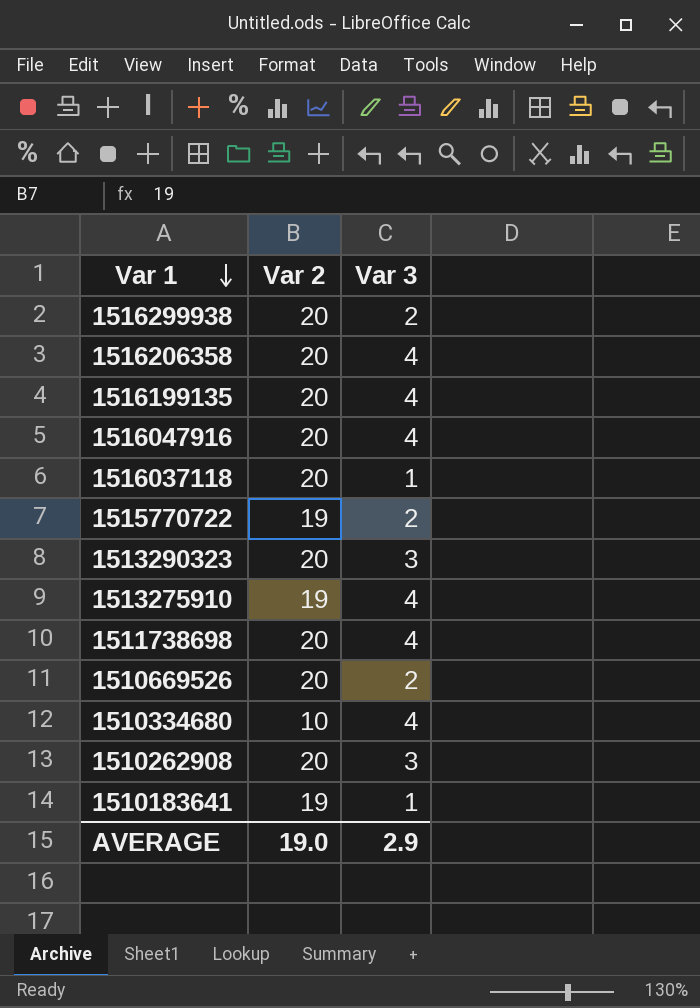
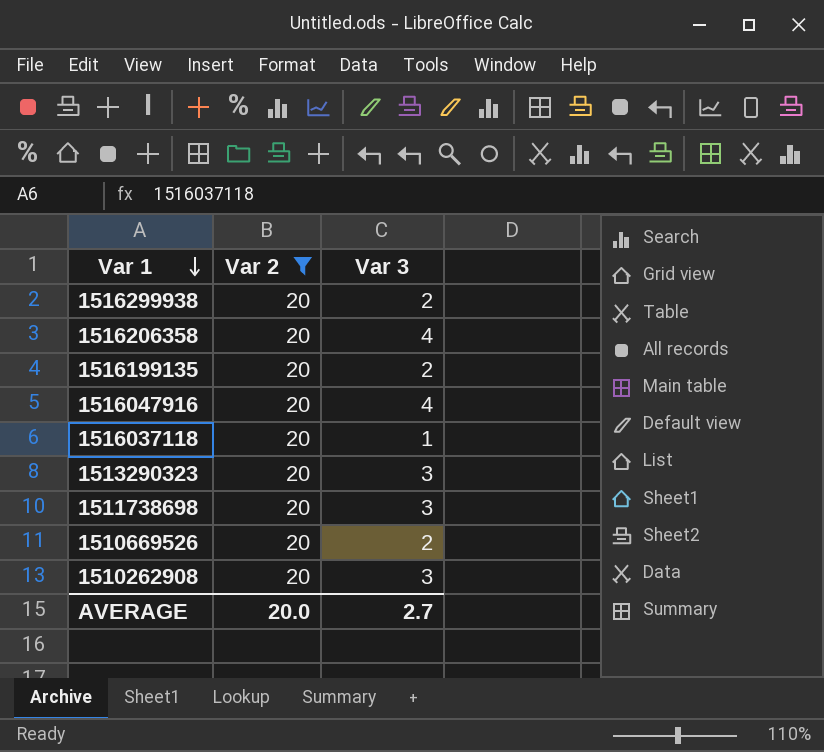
filter: none -> Var 2 = 20
1516199135 | Var 3: 4 -> 2
1511738698 | Var 3: 4 -> 3
AVERAGE | Var 2: 19.0 -> 20.0
AVERAGE | Var 3: 2.9 -> 2.7

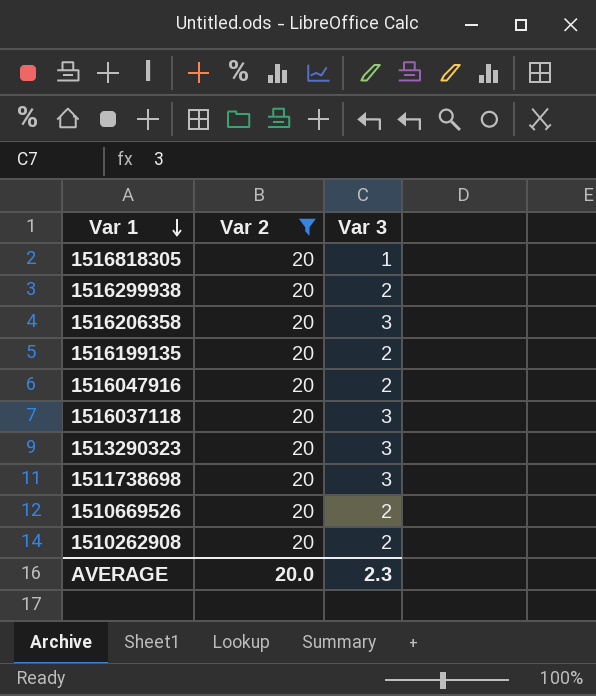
row 1516818305: none -> 20 | 1
1516206358 | Var 3: 4 -> 3
1516047916 | Var 3: 4 -> 2
1516037118 | Var 3: 1 -> 3
1510262908 | Var 3: 3 -> 2
AVERAGE | Var 3: 2.7 -> 2.3

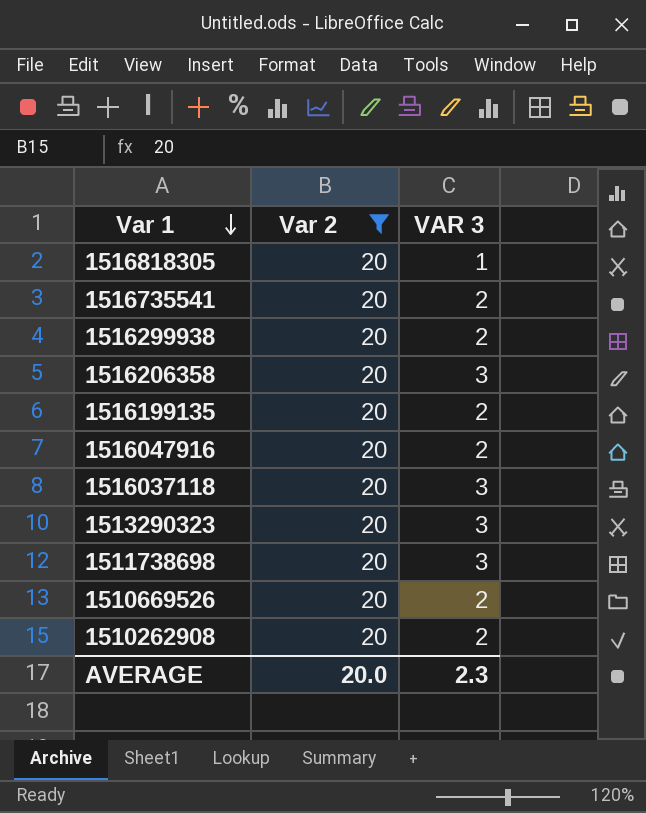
column name: Var 3 -> VAR 3
row 1516735541: none -> 20 | 2

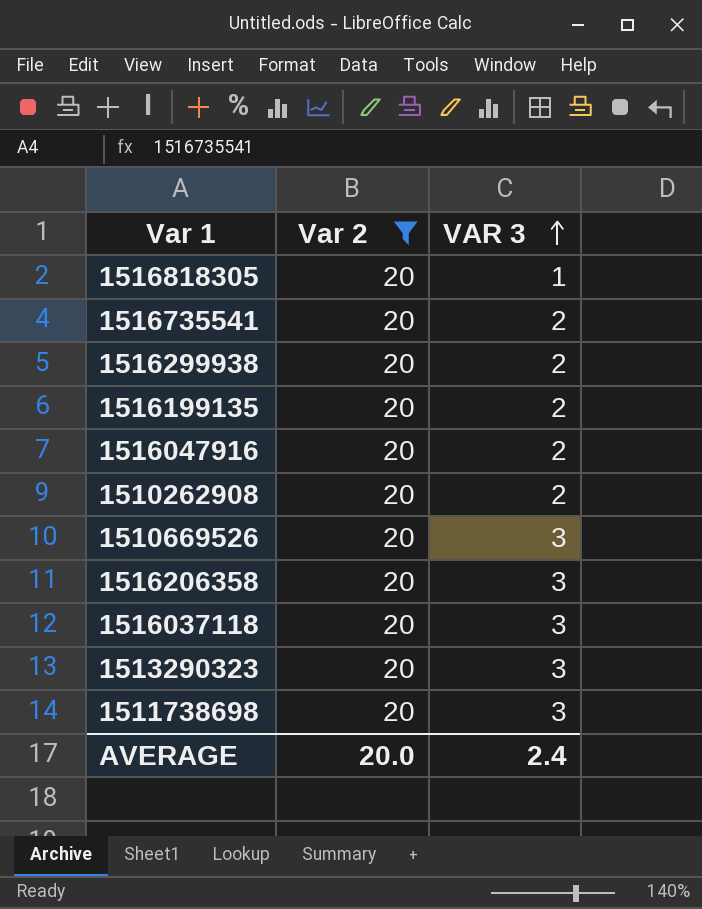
row order: Var 1 descending -> VAR 3 ascending
1510669526 | VAR 3: 2 -> 3
AVERAGE | VAR 3: 2.3 -> 2.4

